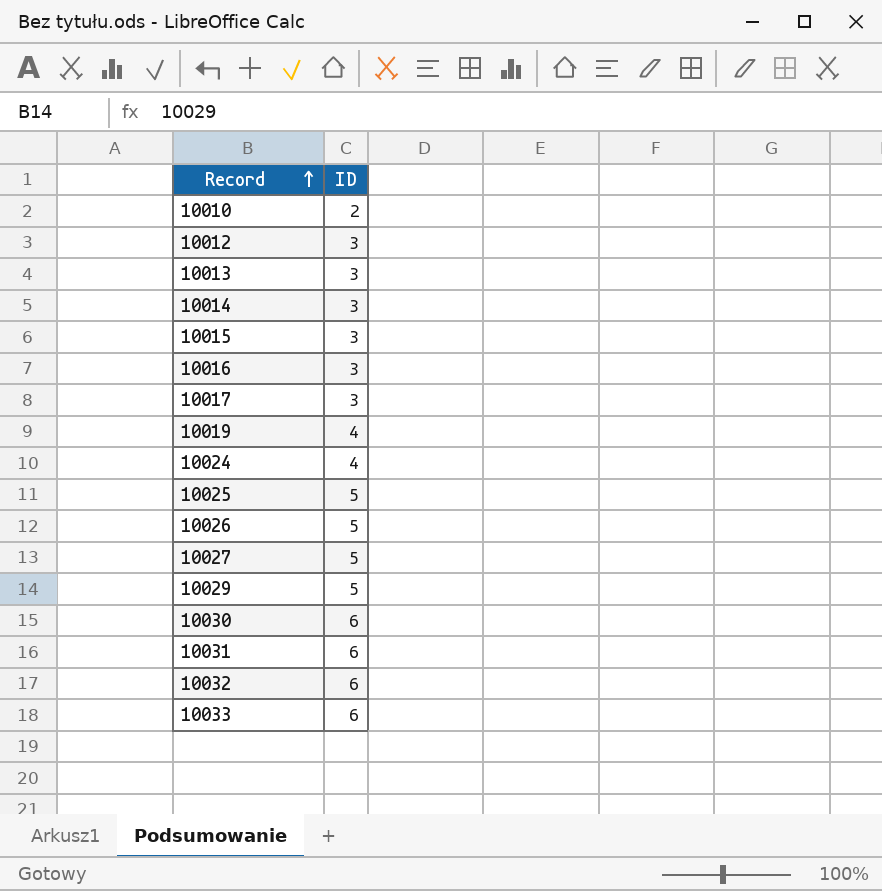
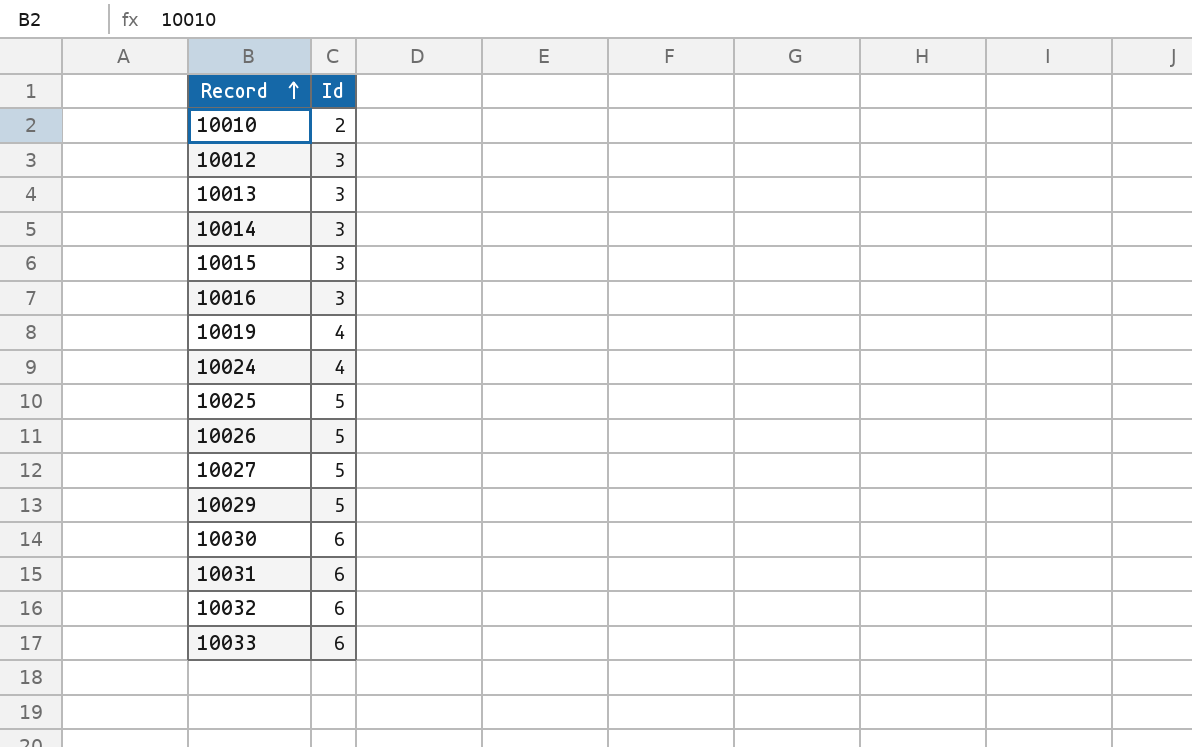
column name: ID -> Id
row 10017: 3 -> none

